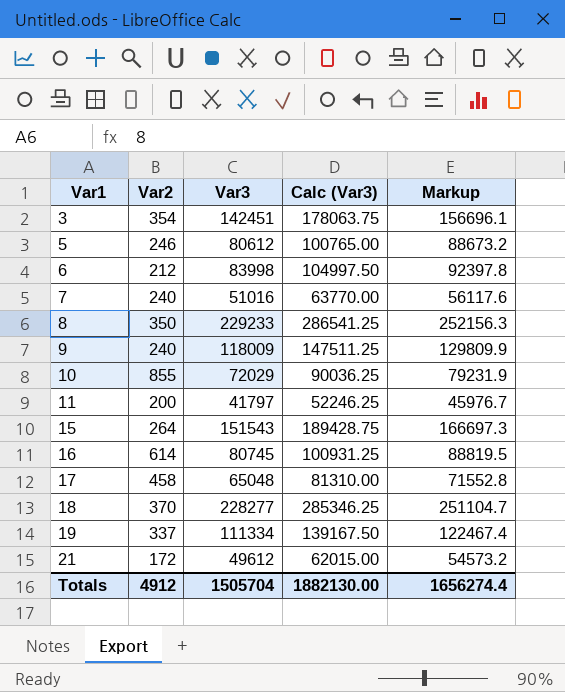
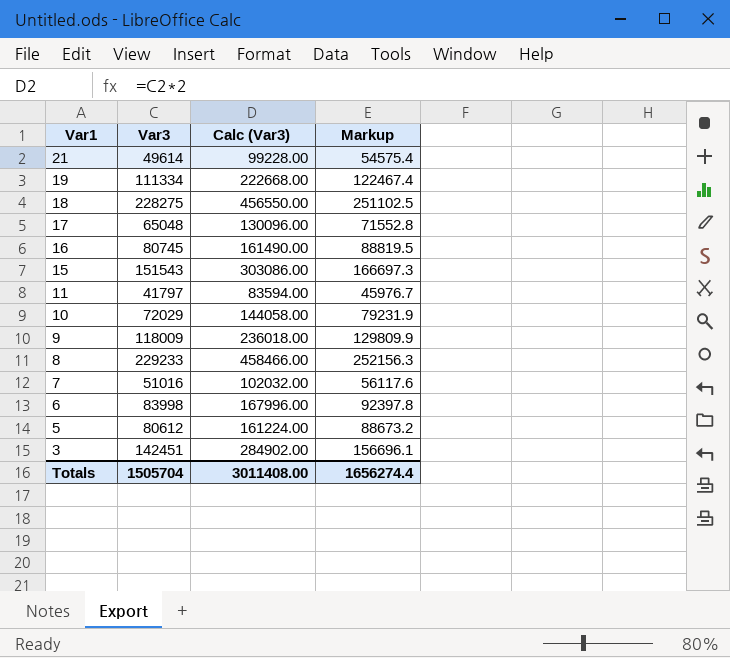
row order: Var1 ascending -> Var1 descending
column Var2 | position: 2 -> none
column Calc (Var3) | formula: [Var3] * 1.25 -> [Var3] * 2
21 | Var3: 49612 -> 49614
21 | Markup: 54573.2 -> 54575.4
18 | Var3: 228277 -> 228275
18 | Markup: 251104.7 -> 251102.5
Totals | Calc (Var3): 1882130.00 -> 3011408.00

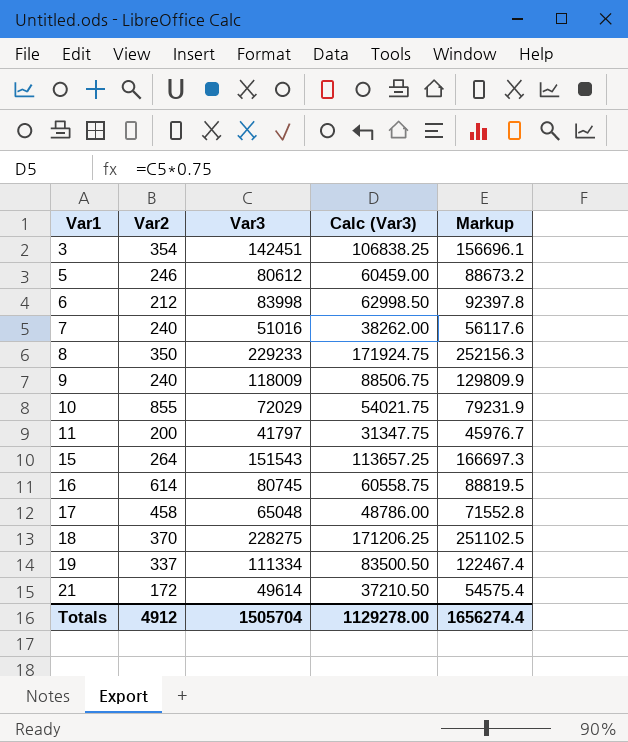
row order: Var1 descending -> Var1 ascending
column Var2 | position: none -> 2
column Calc (Var3) | formula: [Var3] * 2 -> [Var3] * 0.75
Totals | Calc (Var3): 3011408.00 -> 1129278.00

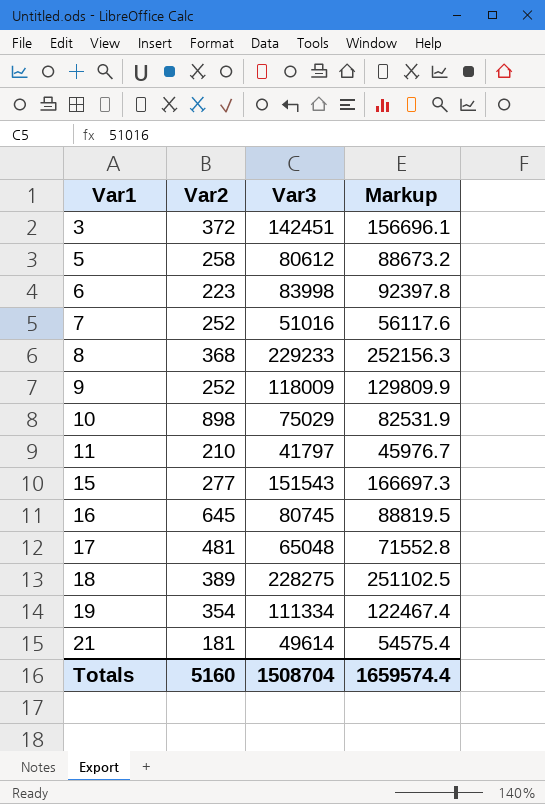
column Calc (Var3) | formula: [Var3] * 0.75 -> none
3 | Var2: 354 -> 372
5 | Var2: 246 -> 258
6 | Var2: 212 -> 223
7 | Var2: 240 -> 252
8 | Var2: 350 -> 368
9 | Var2: 240 -> 252
10 | Var2: 855 -> 898
10 | Var3: 72029 -> 75029
10 | Markup: 79231.9 -> 82531.9
11 | Var2: 200 -> 210
15 | Var2: 264 -> 277
16 | Var2: 614 -> 645
17 | Var2: 458 -> 481
18 | Var2: 370 -> 389
19 | Var2: 337 -> 354
21 | Var2: 172 -> 181
Totals | Var2: 4912 -> 5160
Totals | Var3: 1505704 -> 1508704
Totals | Markup: 1656274.4 -> 1659574.4

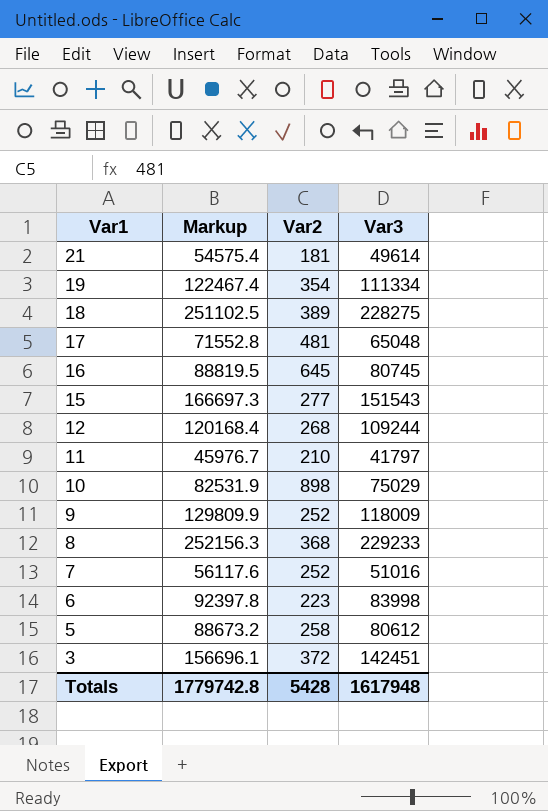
row order: Var1 ascending -> Var1 descending
column Markup | position: 4 -> 2
row 12: none -> 120168.4 | 268 | 109244
Totals | Markup: 1659574.4 -> 1779742.8
Totals | Var2: 5160 -> 5428
Totals | Var3: 1508704 -> 1617948

